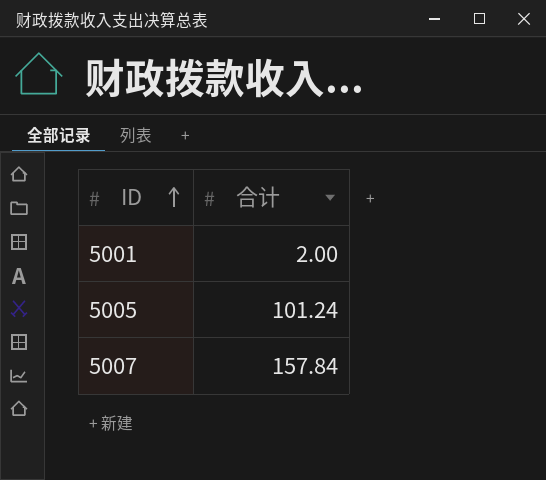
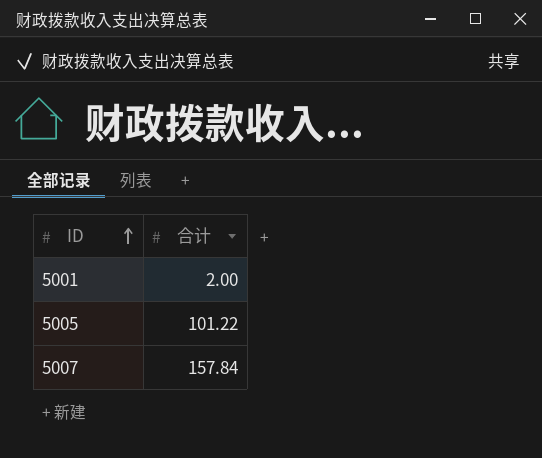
5005 | 合计: 101.24 -> 101.22

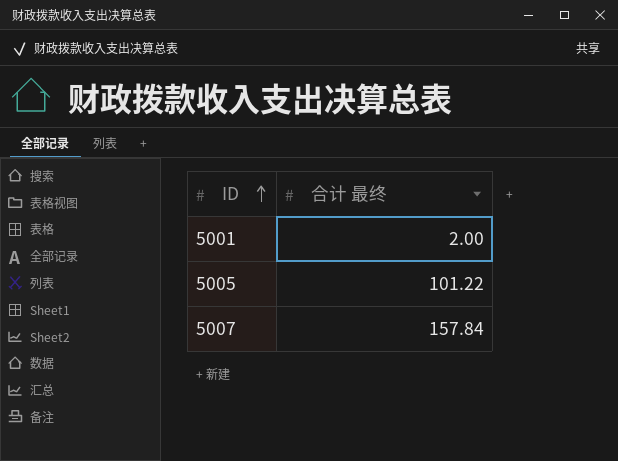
column name: 合计 -> 合计 最终

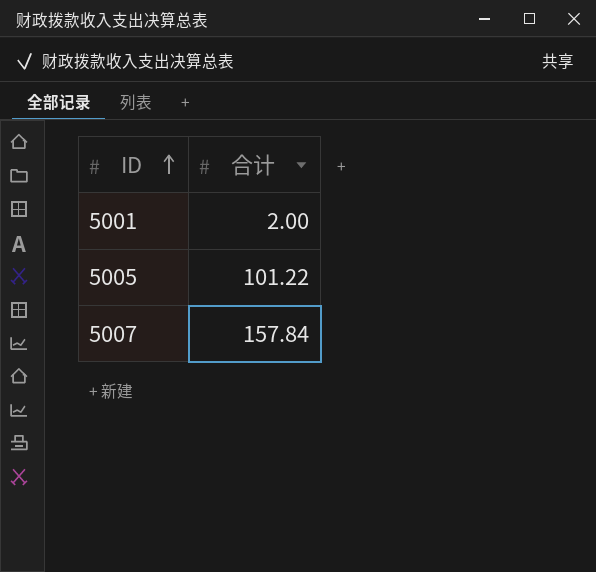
column name: 合计 最终 -> 合计

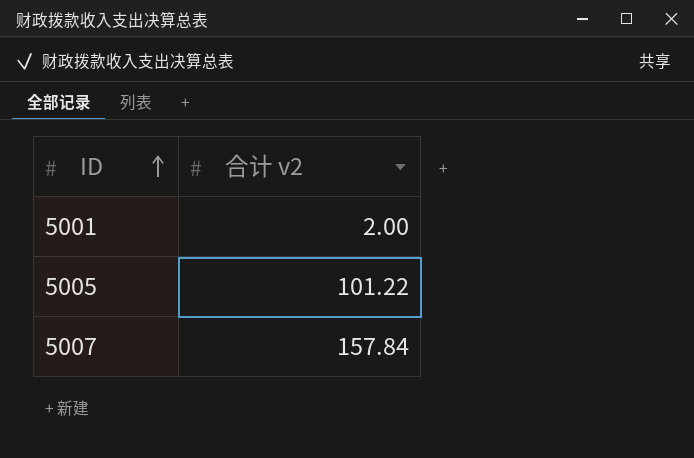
column name: 合计 -> 合计 v2

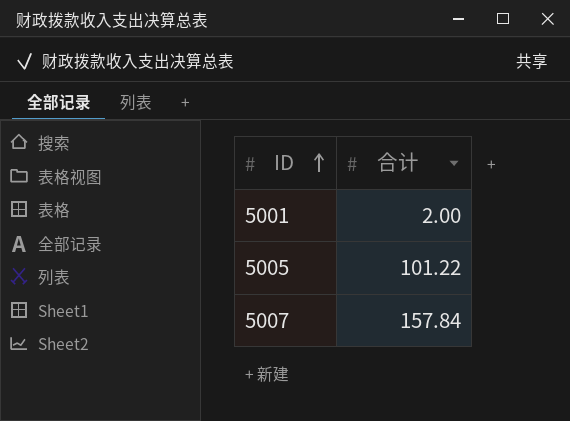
column name: 合计 v2 -> 合计

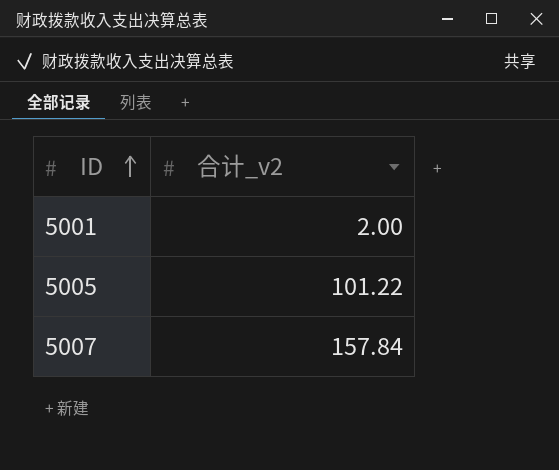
column name: 合计 -> 合计_v2

